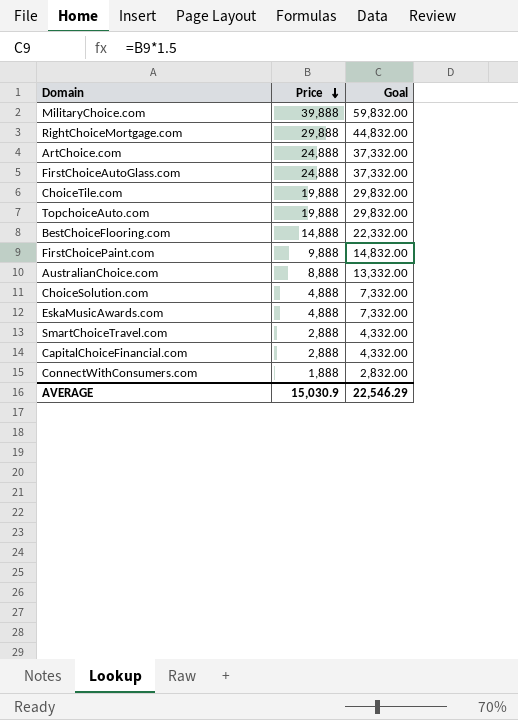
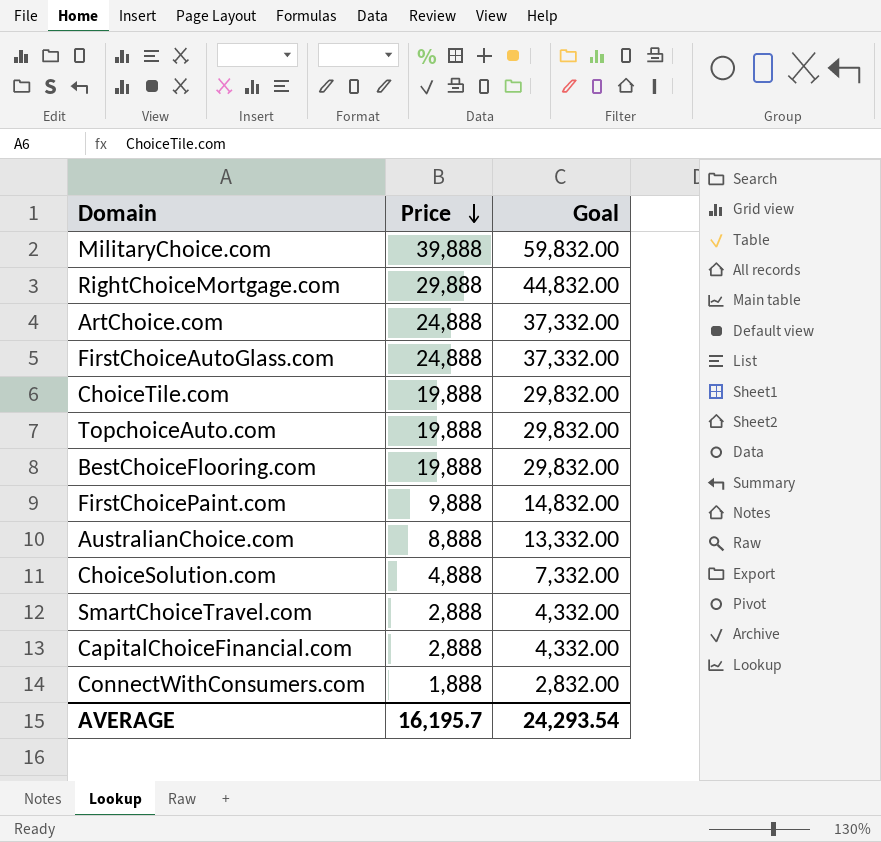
row EskaMusicAwards.com: 4,888 | 7,332.00 -> none
BestChoiceFlooring.com | Price: 14,888 -> 19,888
BestChoiceFlooring.com | Goal: 22,332.00 -> 29,832.00
AVERAGE | Price: 15,030.9 -> 16,195.7
AVERAGE | Goal: 22,546.29 -> 24,293.54

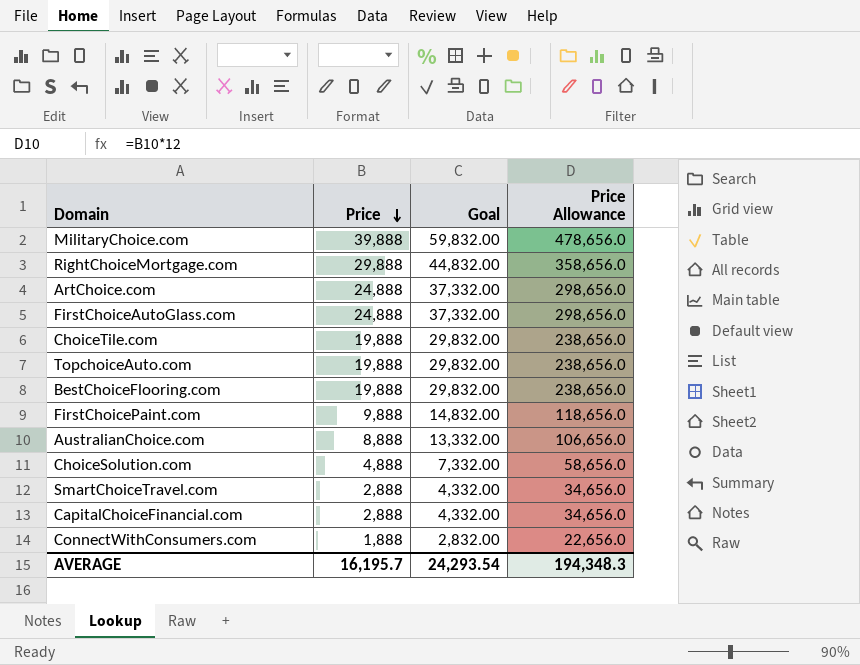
column Price Allowance | formula: none -> [Price] * 12

